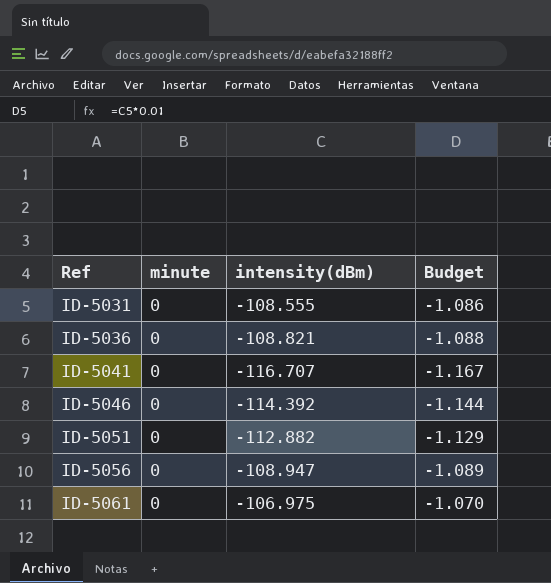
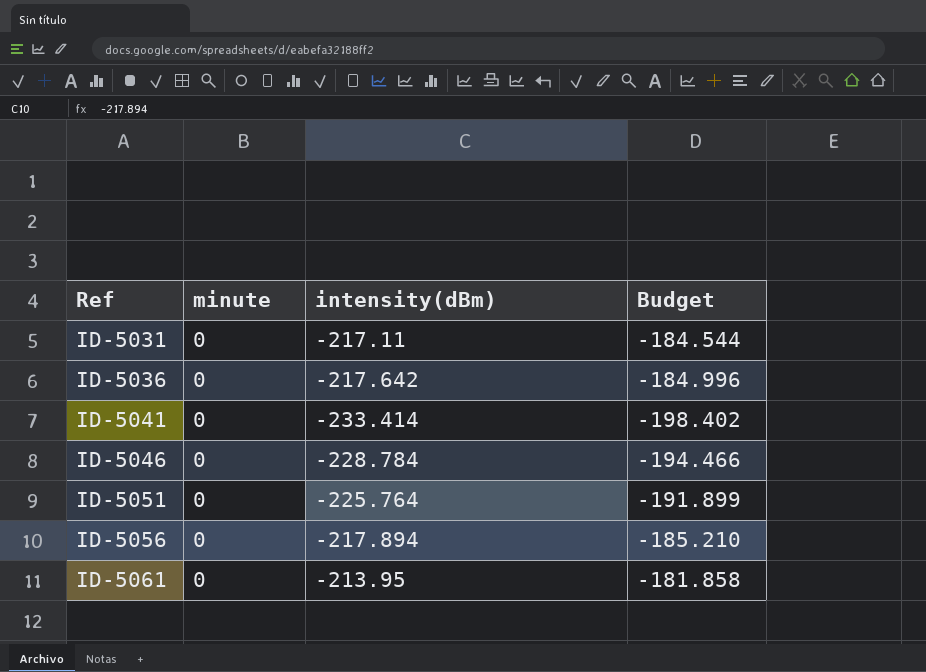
column Budget | formula: [intensity(dBm)] * 0.01 -> [intensity(dBm)] * 0.85
ID-5031 | intensity(dBm): -108.555 -> -217.11
ID-5036 | intensity(dBm): -108.821 -> -217.642
ID-5041 | intensity(dBm): -116.707 -> -233.414
ID-5046 | intensity(dBm): -114.392 -> -228.784
ID-5051 | intensity(dBm): -112.882 -> -225.764
ID-5056 | intensity(dBm): -108.947 -> -217.894
ID-5061 | intensity(dBm): -106.975 -> -213.95

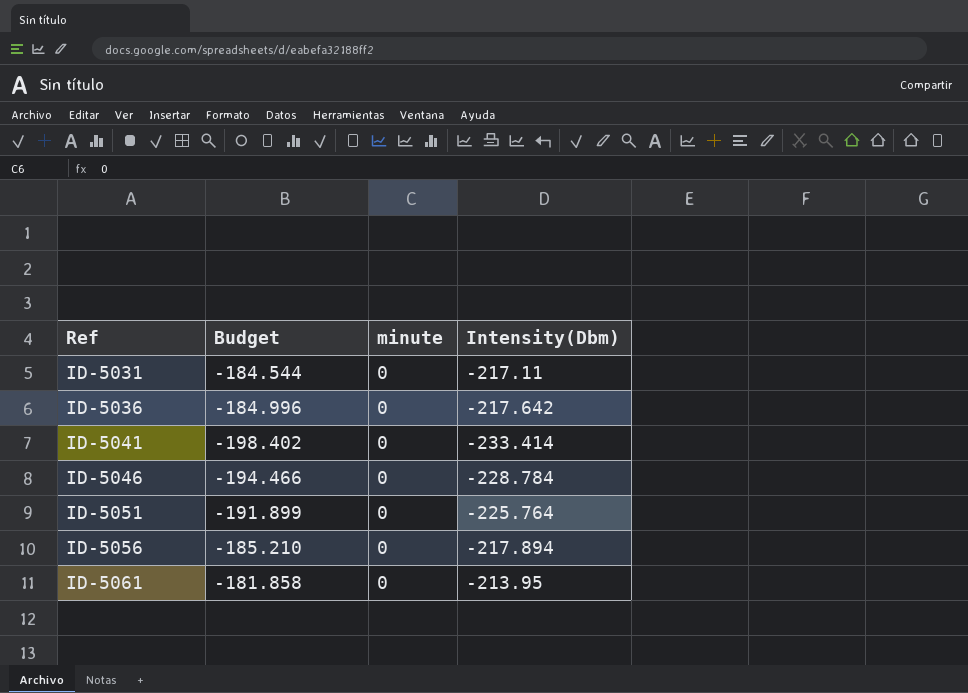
column Budget | position: 4 -> 2
column name: intensity(dBm) -> Intensity(Dbm)

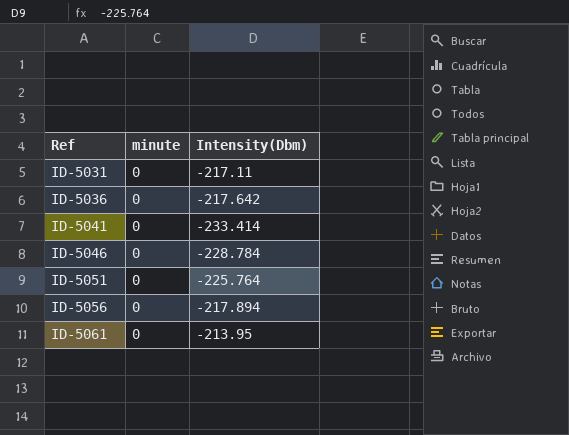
column Budget | formula: [Intensity(Dbm)] * 0.85 -> none

